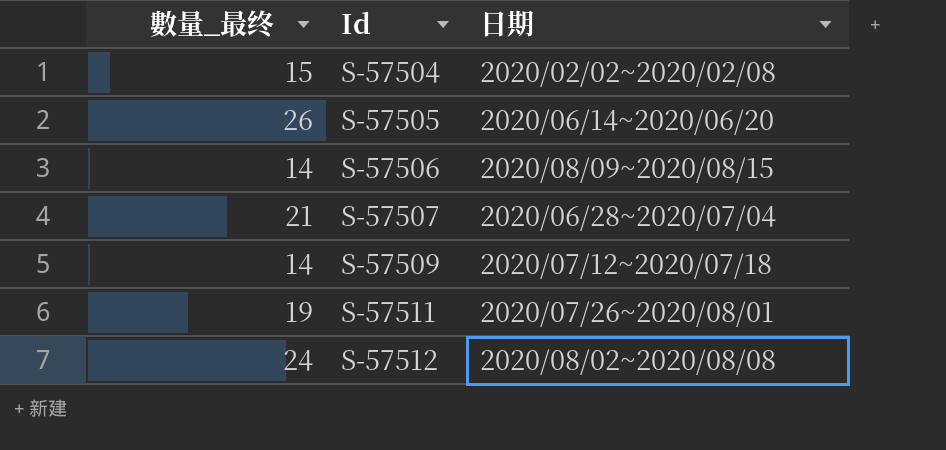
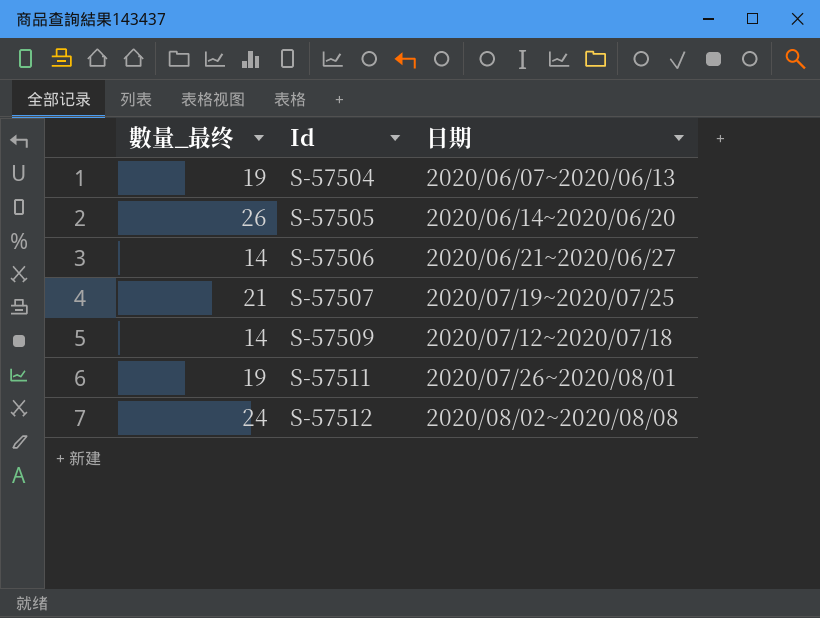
S-57504 | 數量_最终: 15 -> 19
S-57504 | 日期: 2020/02/02~2020/02/08 -> 2020/06/07~2020/06/13
S-57506 | 日期: 2020/08/09~2020/08/15 -> 2020/06/21~2020/06/27
S-57507 | 日期: 2020/06/28~2020/07/04 -> 2020/07/19~2020/07/25

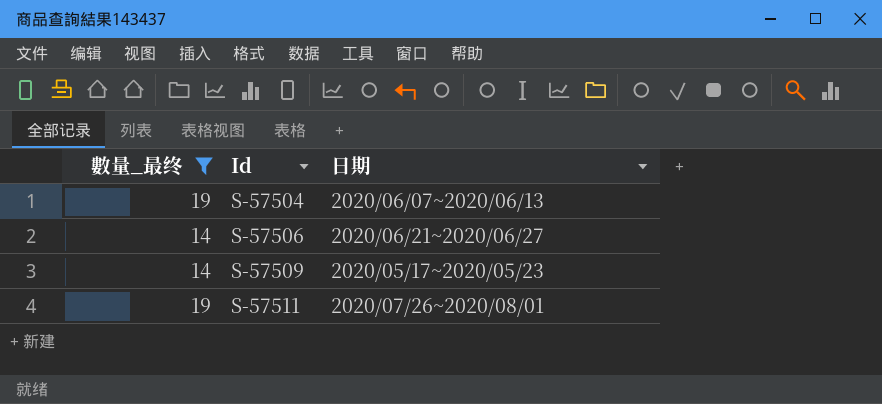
filter: none -> 數量_最终 <= 19
S-57509 | 日期: 2020/07/12~2020/07/18 -> 2020/05/17~2020/05/23

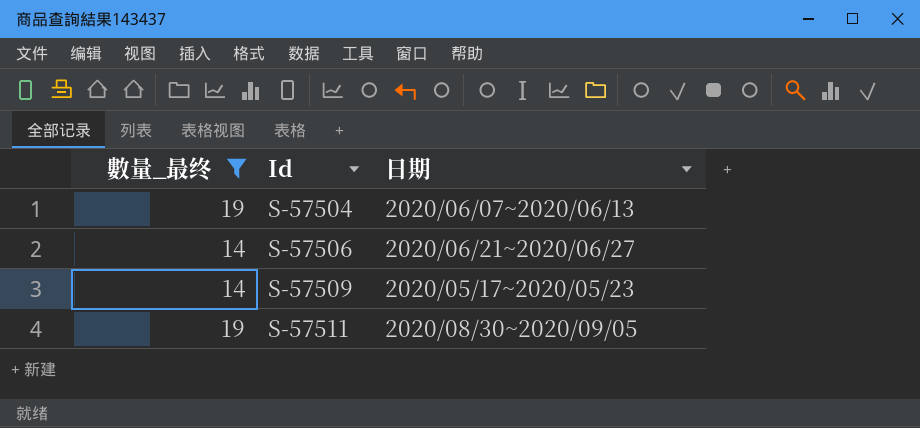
S-57511 | 日期: 2020/07/26~2020/08/01 -> 2020/08/30~2020/09/05

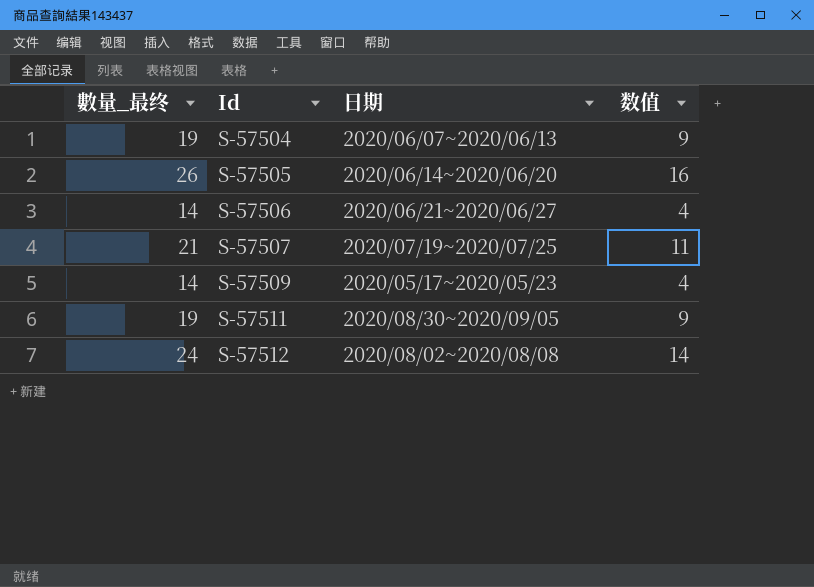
filter: 數量_最终 <= 19 -> none
column 数值 | formula: none -> [數量_最终] - 10

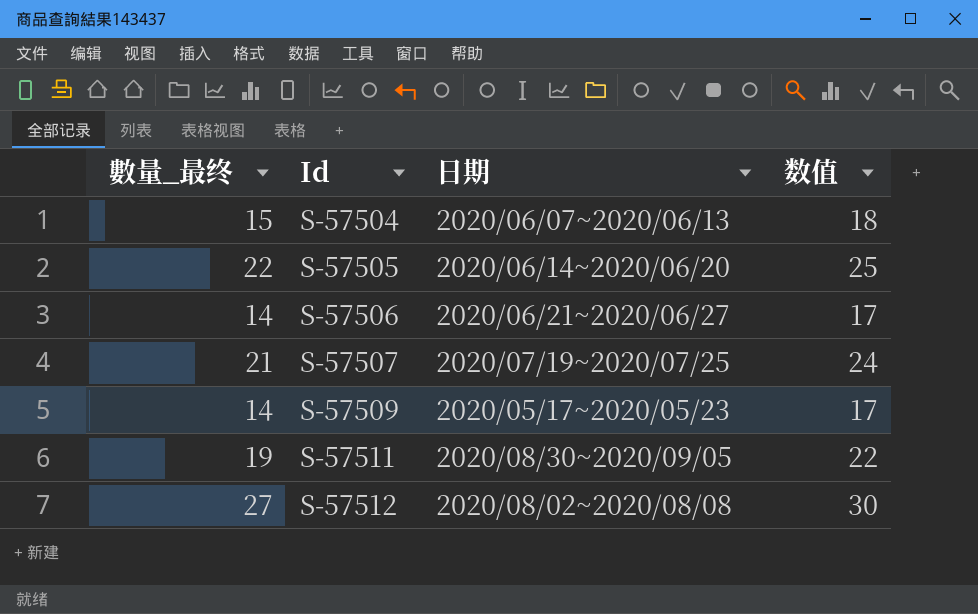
column 数值 | formula: [數量_最终] - 10 -> [數量_最终] + 3
S-57504 | 數量_最终: 19 -> 15
S-57505 | 數量_最终: 26 -> 22
S-57512 | 數量_最终: 24 -> 27

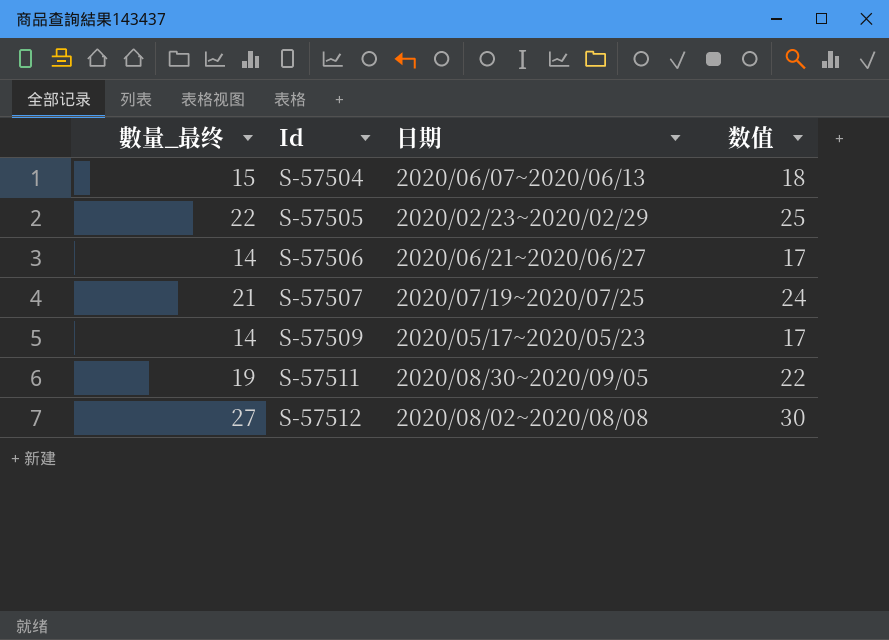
S-57505 | 日期: 2020/06/14~2020/06/20 -> 2020/02/23~2020/02/29

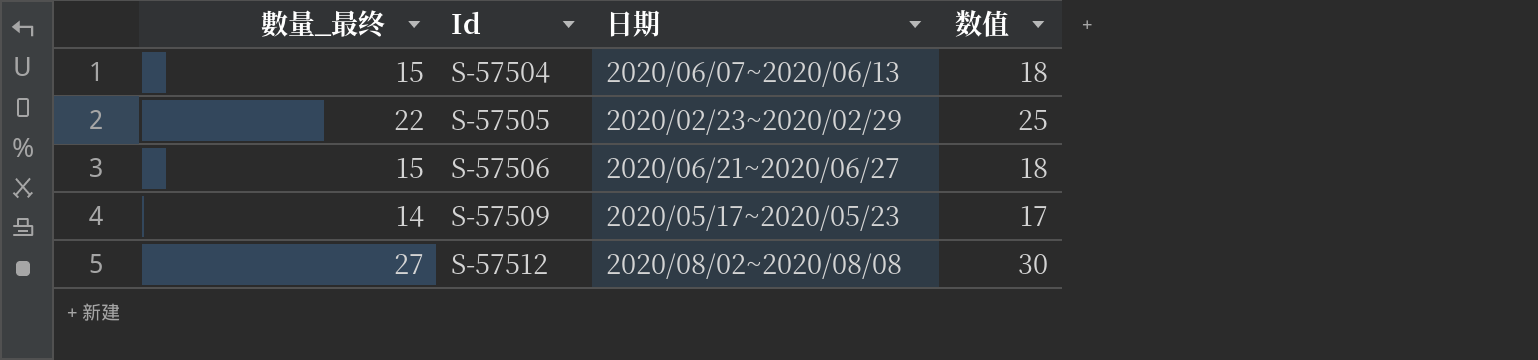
row S-57507: 21 | 2020/07/19~2020/07/25 | 24 -> none
row S-57511: 19 | 2020/08/30~2020/09/05 | 22 -> none
S-57506 | 數量_最终: 14 -> 15
S-57506 | 数值: 17 -> 18

